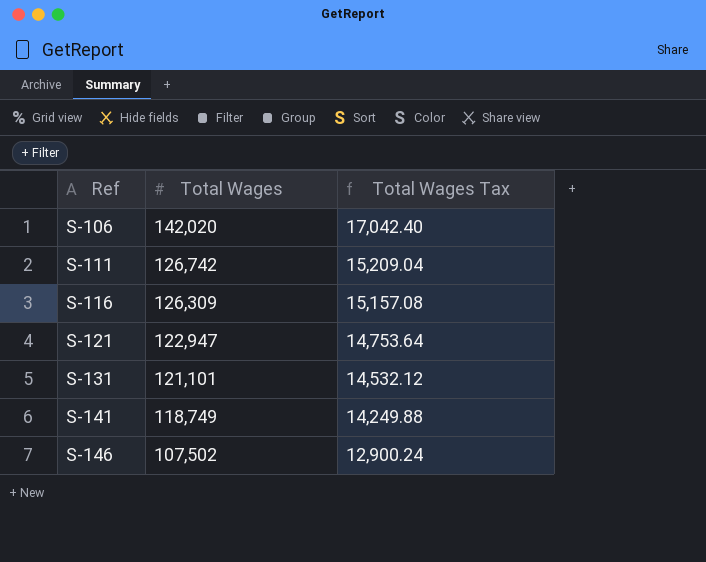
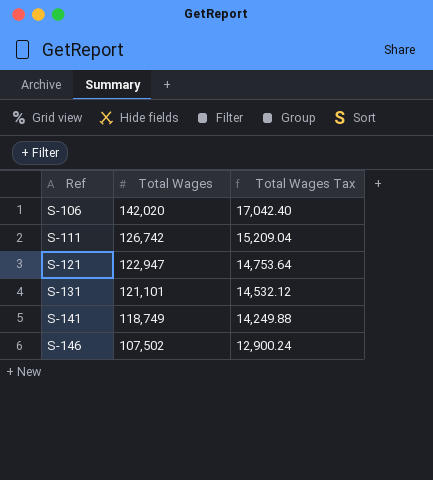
row S-116: 126,309 | 15,157.08 -> none

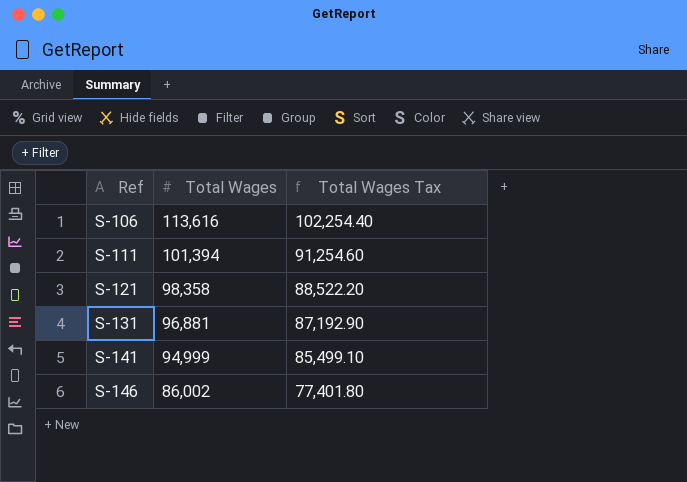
column Total Wages Tax | formula: [Total Wages] * 0.12 -> [Total Wages] * 0.9
S-106 | Total Wages: 142,020 -> 113,616
S-111 | Total Wages: 126,742 -> 101,394
S-121 | Total Wages: 122,947 -> 98,358
S-131 | Total Wages: 121,101 -> 96,881
S-141 | Total Wages: 118,749 -> 94,999
S-146 | Total Wages: 107,502 -> 86,002

